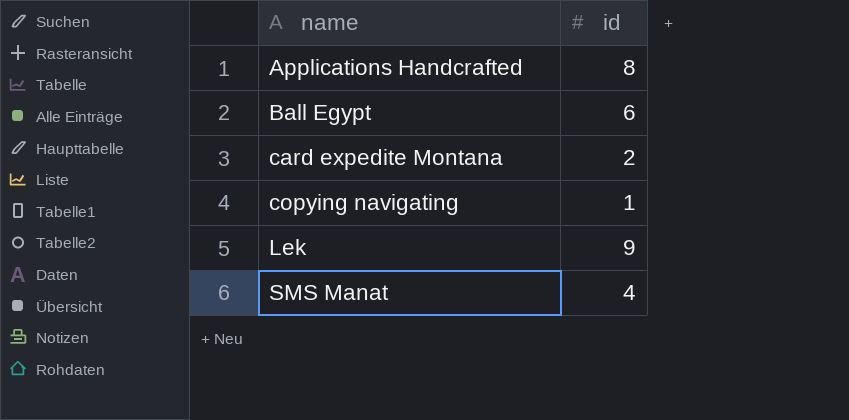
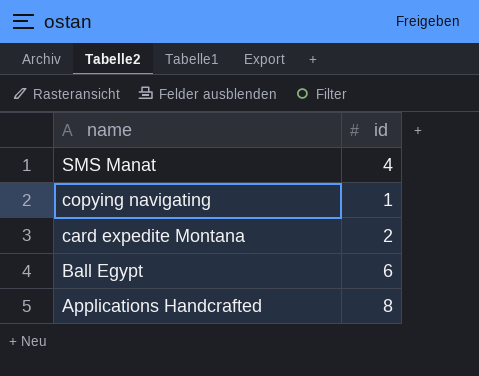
row order: name ascending -> name descending
row Lek: 9 -> none

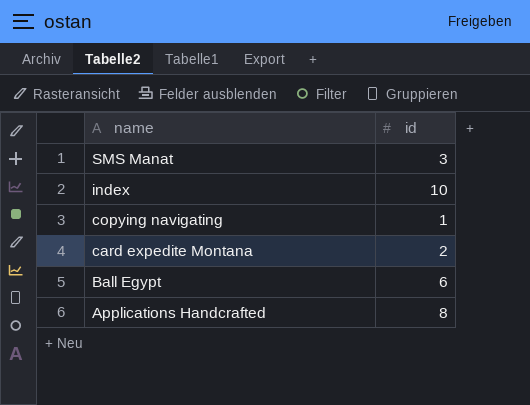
SMS Manat | id: 4 -> 3
row index: none -> 10

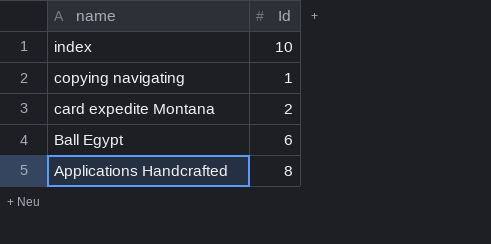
column name: id -> Id
row SMS Manat: 3 -> none

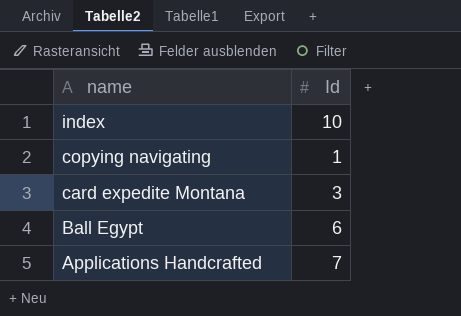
card expedite Montana | Id: 2 -> 3
Applications Handcrafted | Id: 8 -> 7

